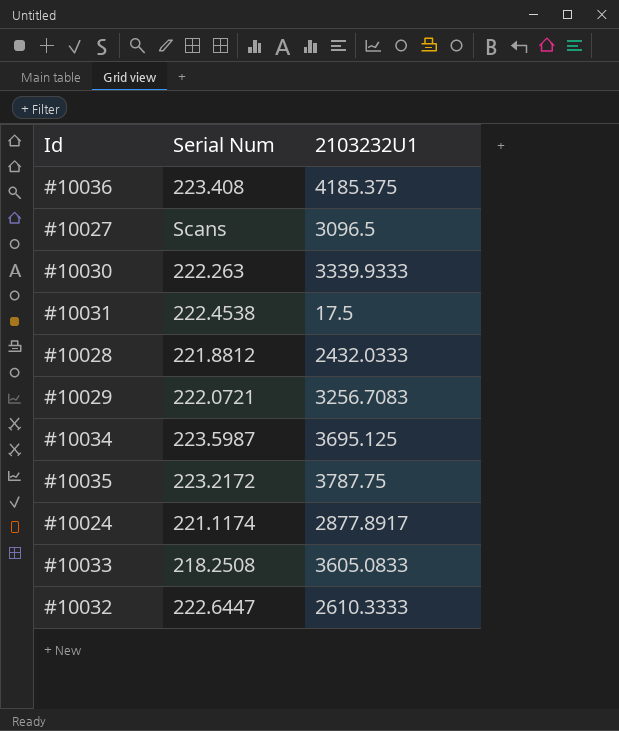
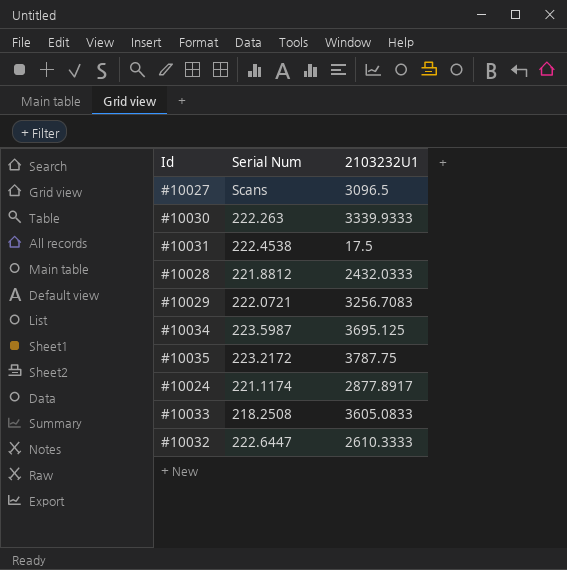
row #10036: 223.408 | 4185.375 -> none

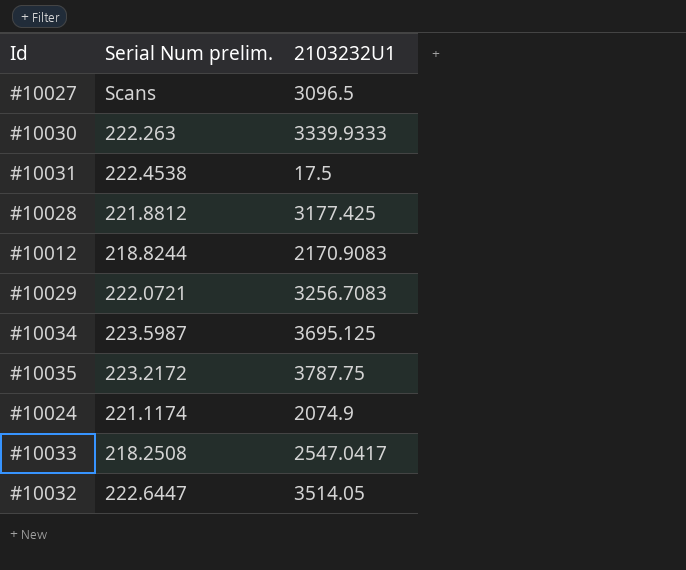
column name: Serial Num -> Serial Num prelim.
#10028 | 2103232U1: 2432.0333 -> 3177.425
row #10012: none -> 218.8244 | 2170.9083
#10024 | 2103232U1: 2877.8917 -> 2074.9
#10033 | 2103232U1: 3605.0833 -> 2547.0417
#10032 | 2103232U1: 2610.3333 -> 3514.05

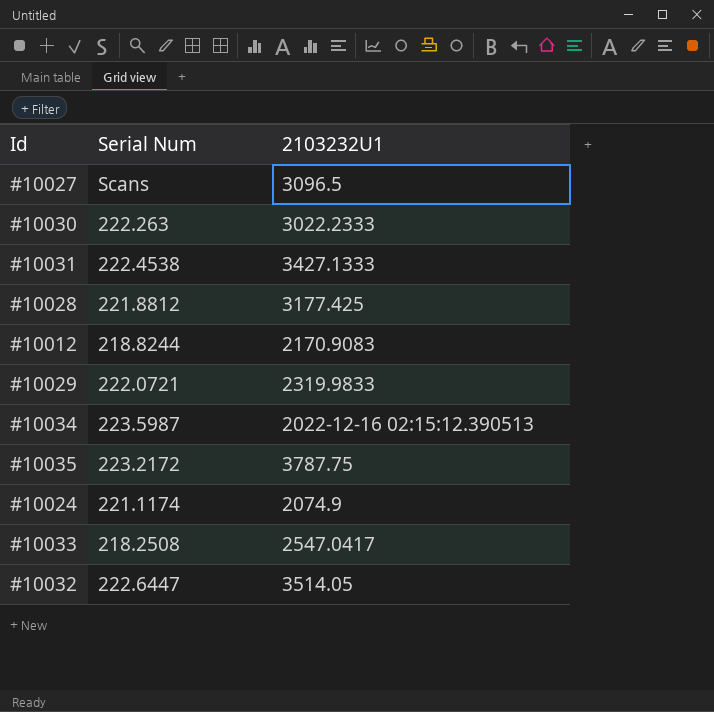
column name: Serial Num prelim. -> Serial Num
#10030 | 2103232U1: 3339.9333 -> 3022.2333
#10031 | 2103232U1: 17.5 -> 3427.1333
#10029 | 2103232U1: 3256.7083 -> 2319.9833
#10034 | 2103232U1: 3695.125 -> 2022-12-16 02:15:12.390513

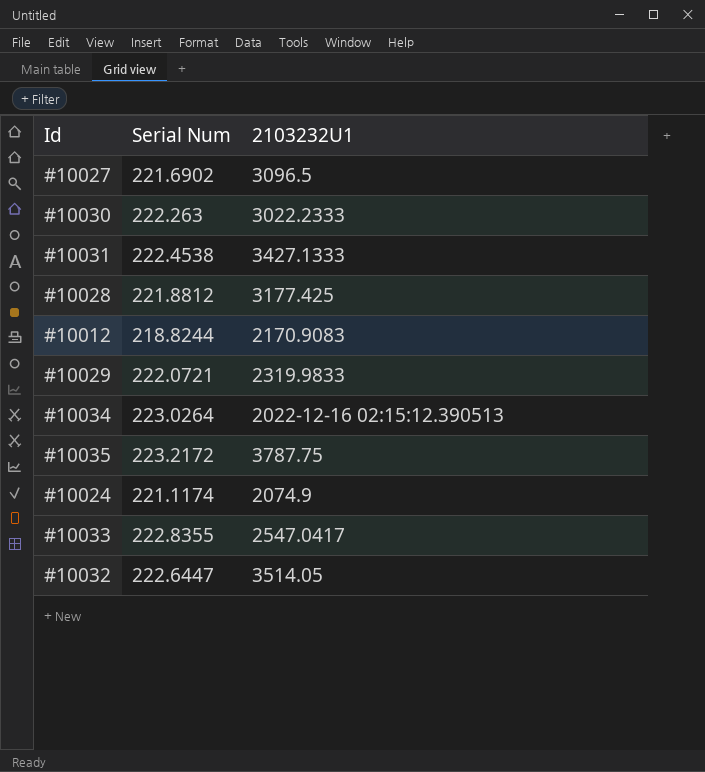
#10027 | Serial Num: Scans -> 221.6902
#10034 | Serial Num: 223.5987 -> 223.0264
#10033 | Serial Num: 218.2508 -> 222.8355

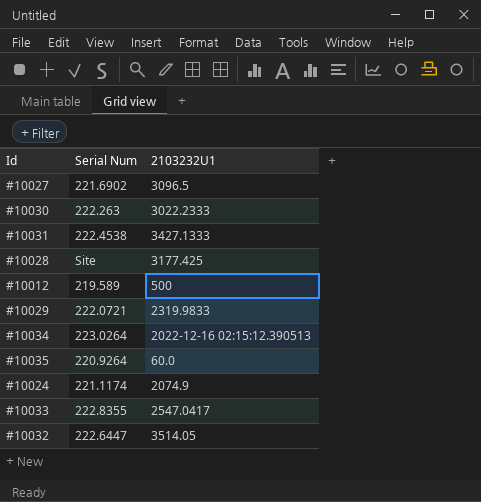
#10028 | Serial Num: 221.8812 -> Site
#10012 | Serial Num: 218.8244 -> 219.589
#10012 | 2103232U1: 2170.9083 -> 500
#10035 | Serial Num: 223.2172 -> 220.9264
#10035 | 2103232U1: 3787.75 -> 60.0

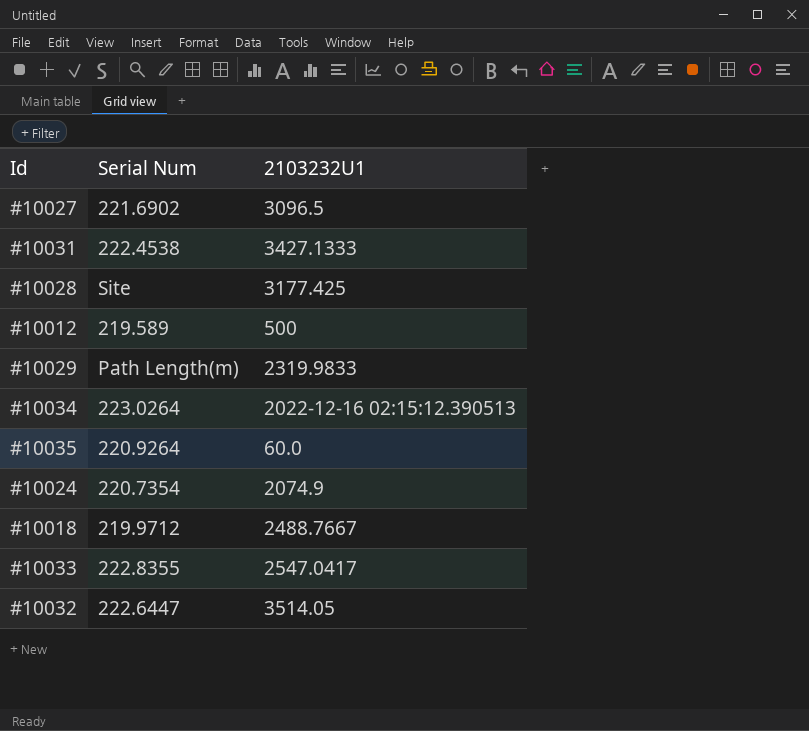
row #10030: 222.263 | 3022.2333 -> none
#10029 | Serial Num: 222.0721 -> Path Length(m)
#10024 | Serial Num: 221.1174 -> 220.7354
row #10018: none -> 219.9712 | 2488.7667

